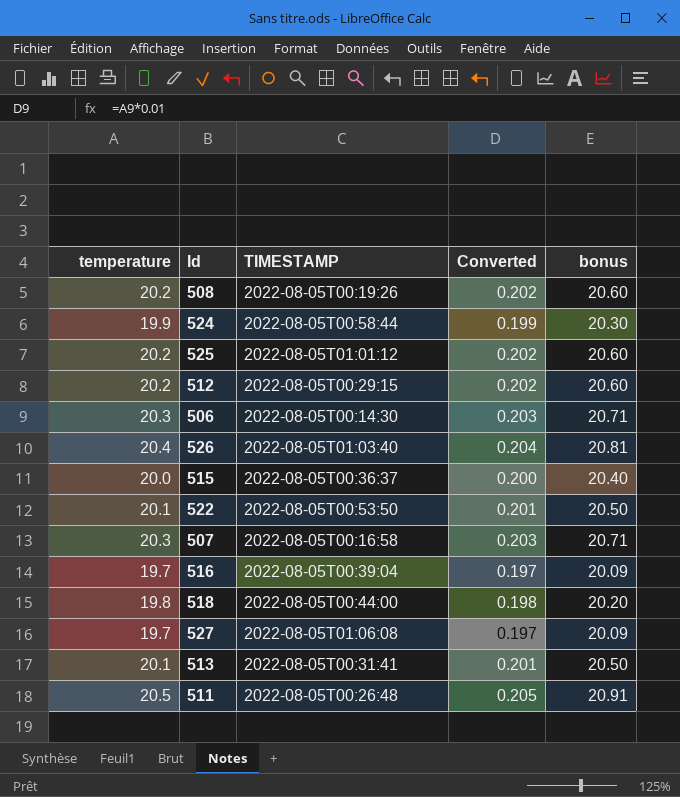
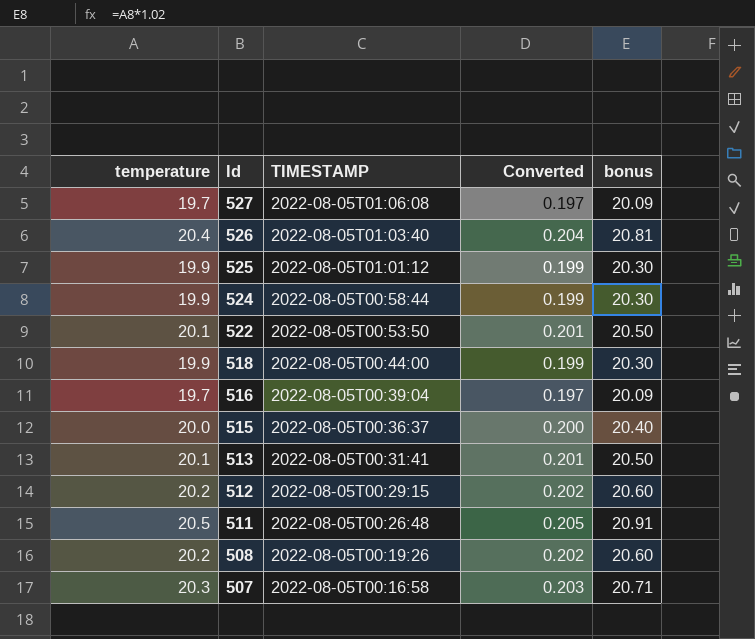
row order: none -> Id descending
row 506: 20.3 | 2022-08-05T00:14:30 | 0.203 | 20.71 -> none
525 | temperature: 20.2 -> 19.9
525 | Converted: 0.202 -> 0.199
525 | bonus: 20.60 -> 20.30
518 | temperature: 19.8 -> 19.9
518 | Converted: 0.198 -> 0.199
518 | bonus: 20.20 -> 20.30

